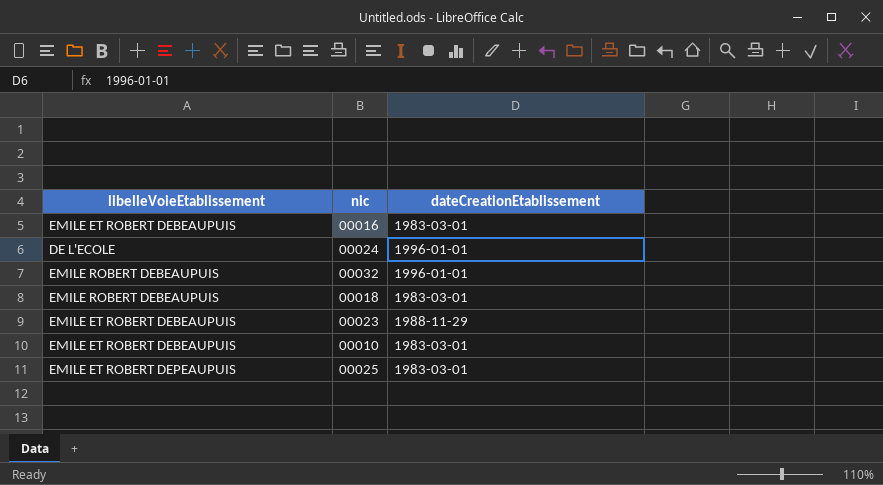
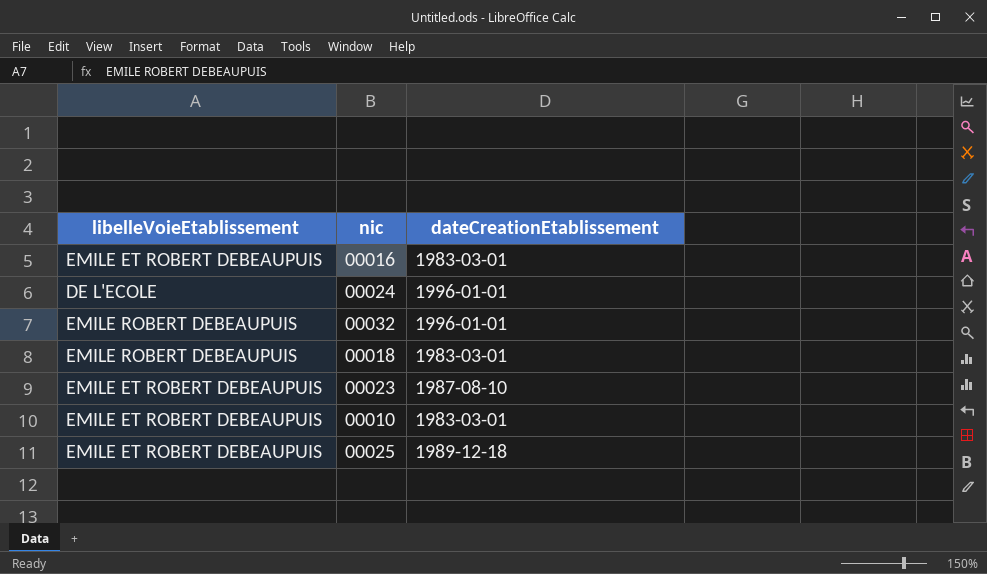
00023 | dateCreationEtablissement: 1988-11-29 -> 1987-08-10
00025 | libelleVoieEtablissement: EMILE ET ROBERT DEPEAUPUIS -> EMILE ET ROBERT DEBEAUPUIS
00025 | dateCreationEtablissement: 1983-03-01 -> 1989-12-18

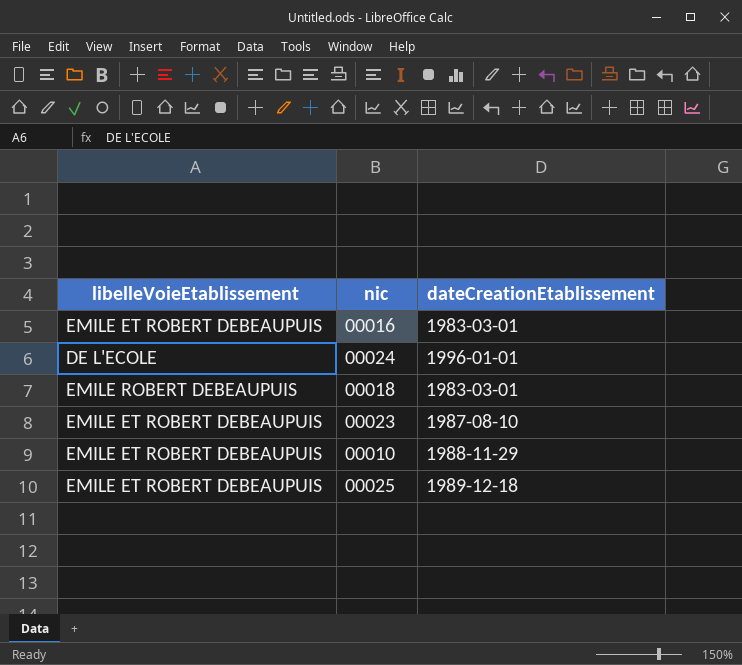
row 00032: EMILE ROBERT DEBEAUPUIS | 1996-01-01 -> none
00010 | dateCreationEtablissement: 1983-03-01 -> 1988-11-29

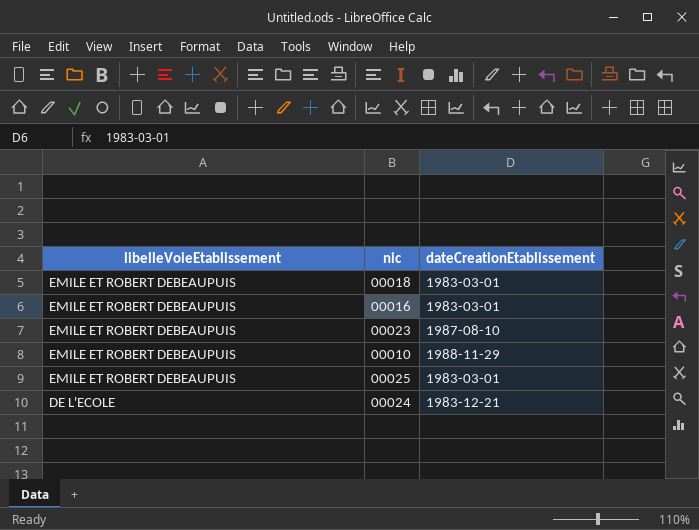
row order: none -> libelleVoieEtablissement descending
00018 | libelleVoieEtablissement: EMILE ROBERT DEBEAUPUIS -> EMILE ET ROBERT DEBEAUPUIS
00025 | dateCreationEtablissement: 1989-12-18 -> 1983-03-01
00024 | dateCreationEtablissement: 1996-01-01 -> 1983-12-21

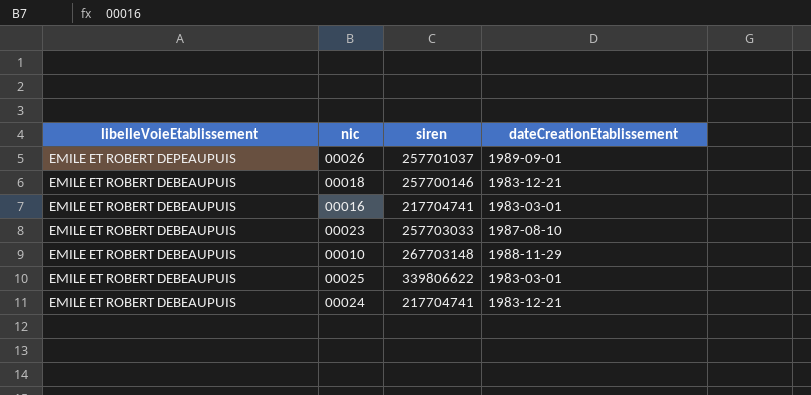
column siren | position: none -> 3
row 00026: none -> EMILE ET ROBERT DEPEAUPUIS | 257701037 | 1989-09-01
00018 | dateCreationEtablissement: 1983-03-01 -> 1983-12-21
00024 | libelleVoieEtablissement: DE L'ECOLE -> EMILE ET ROBERT DEBEAUPUIS

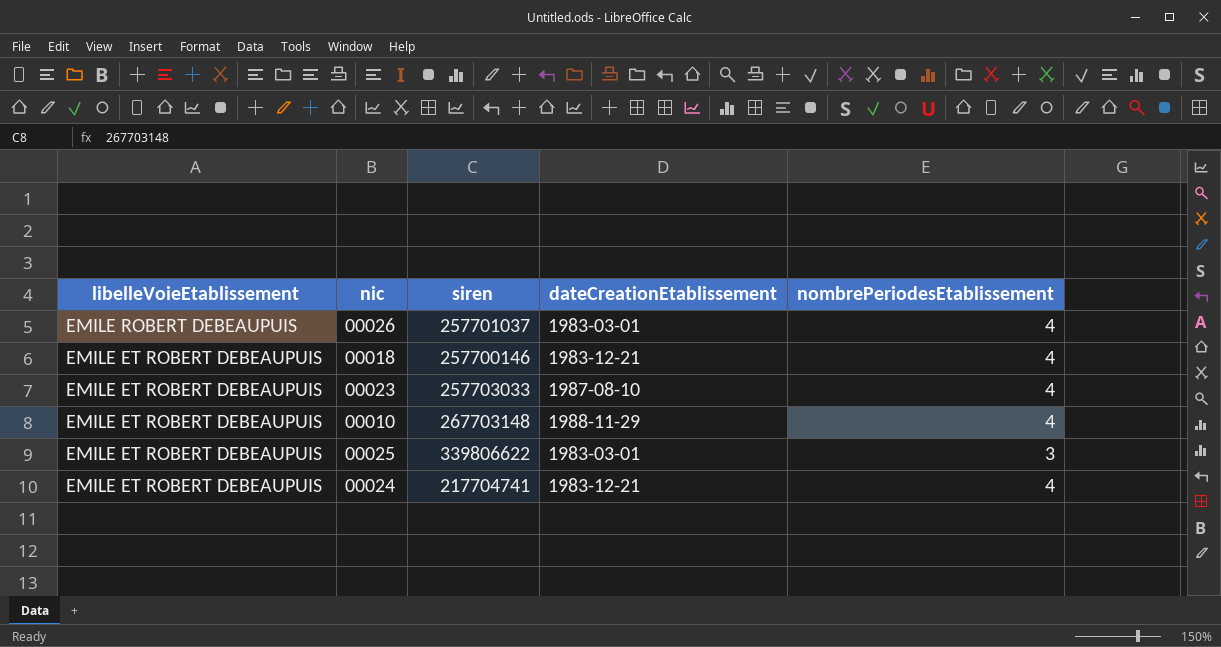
column nombrePeriodesEtablissement | position: none -> 5
row 00016: EMILE ET ROBERT DEBEAUPUIS | 217704741 | 1983-03-01 -> none
00026 | libelleVoieEtablissement: EMILE ET ROBERT DEPEAUPUIS -> EMILE ROBERT DEBEAUPUIS
00026 | dateCreationEtablissement: 1989-09-01 -> 1983-03-01

